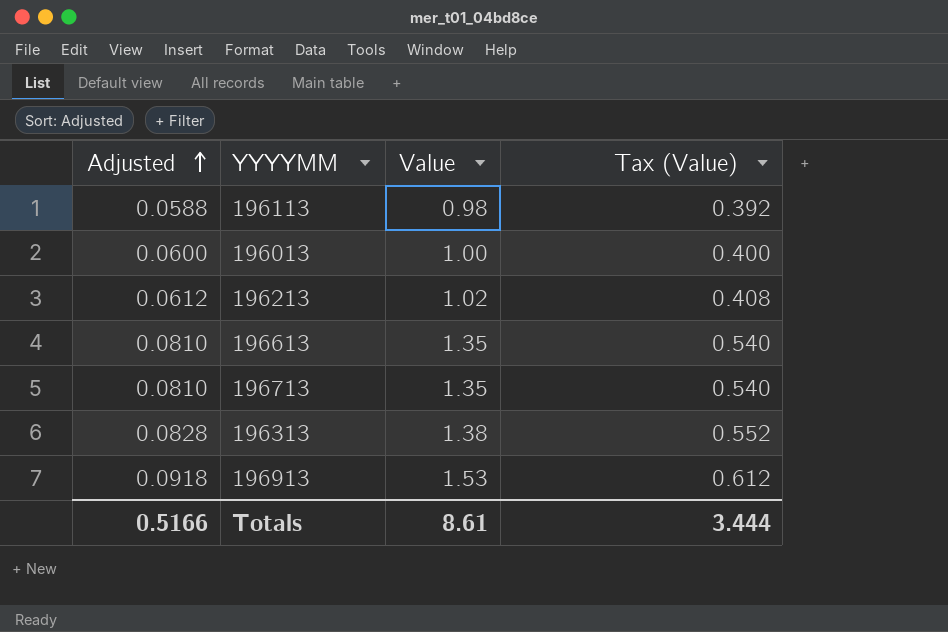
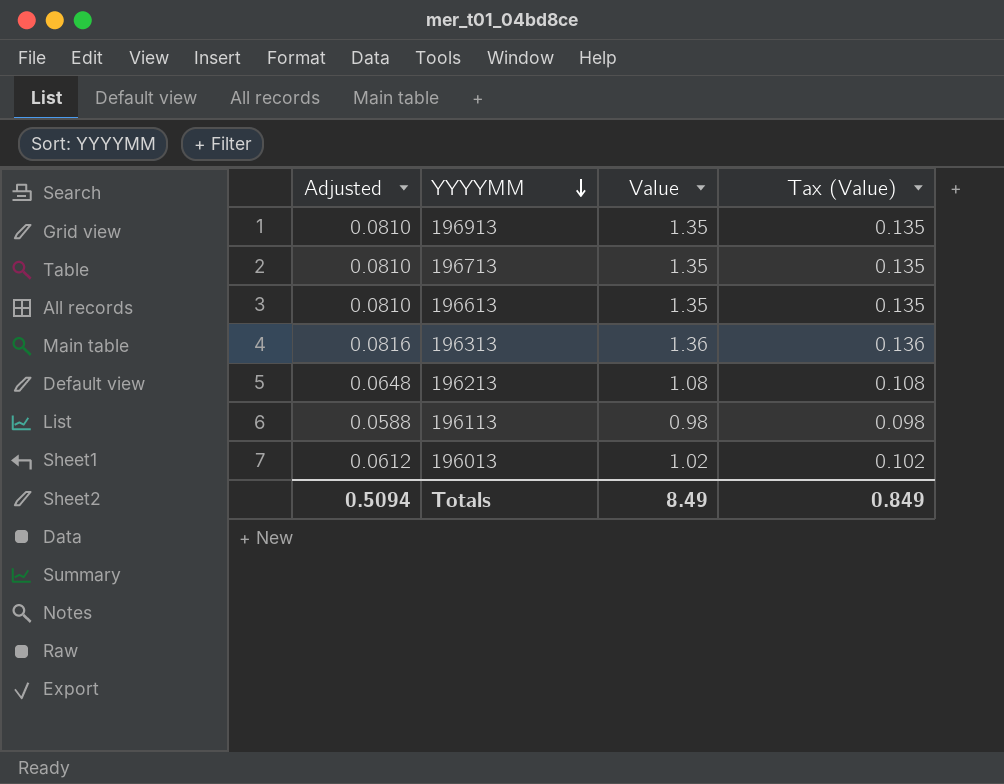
row order: Adjusted ascending -> YYYYMM descending
column Tax (Value) | formula: [Value] * 0.4 -> [Value] * 0.1
196913 | Adjusted: 0.0918 -> 0.0810
196913 | Value: 1.53 -> 1.35
196313 | Adjusted: 0.0828 -> 0.0816
196313 | Value: 1.38 -> 1.36
196213 | Adjusted: 0.0612 -> 0.0648
196213 | Value: 1.02 -> 1.08
196013 | Adjusted: 0.0600 -> 0.0612
196013 | Value: 1.00 -> 1.02
Totals | Adjusted: 0.5166 -> 0.5094
Totals | Value: 8.61 -> 8.49
Totals | Tax (Value): 3.444 -> 0.849

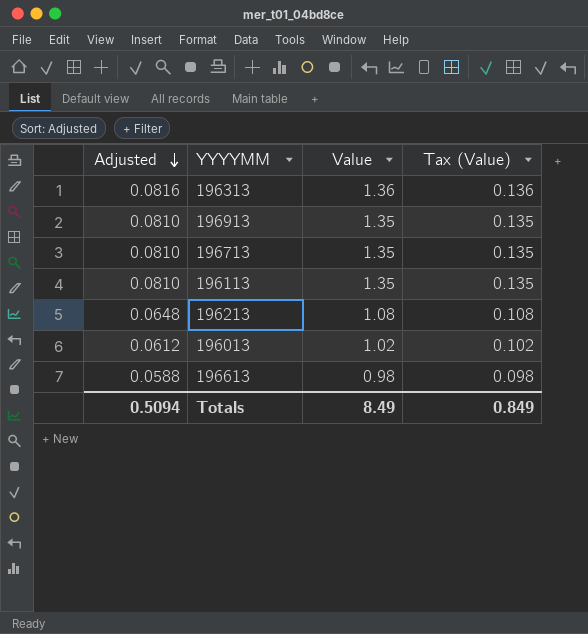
row order: YYYYMM descending -> Adjusted descending
196113 | Adjusted: 0.0588 -> 0.0810
196113 | Value: 0.98 -> 1.35
196113 | Tax (Value): 0.098 -> 0.135
196613 | Adjusted: 0.0810 -> 0.0588
196613 | Value: 1.35 -> 0.98
196613 | Tax (Value): 0.135 -> 0.098

